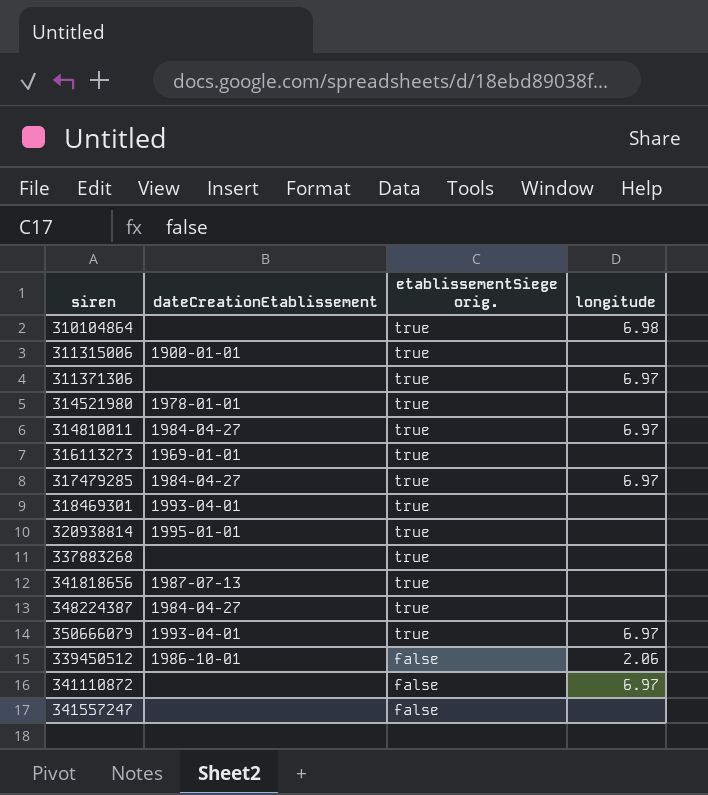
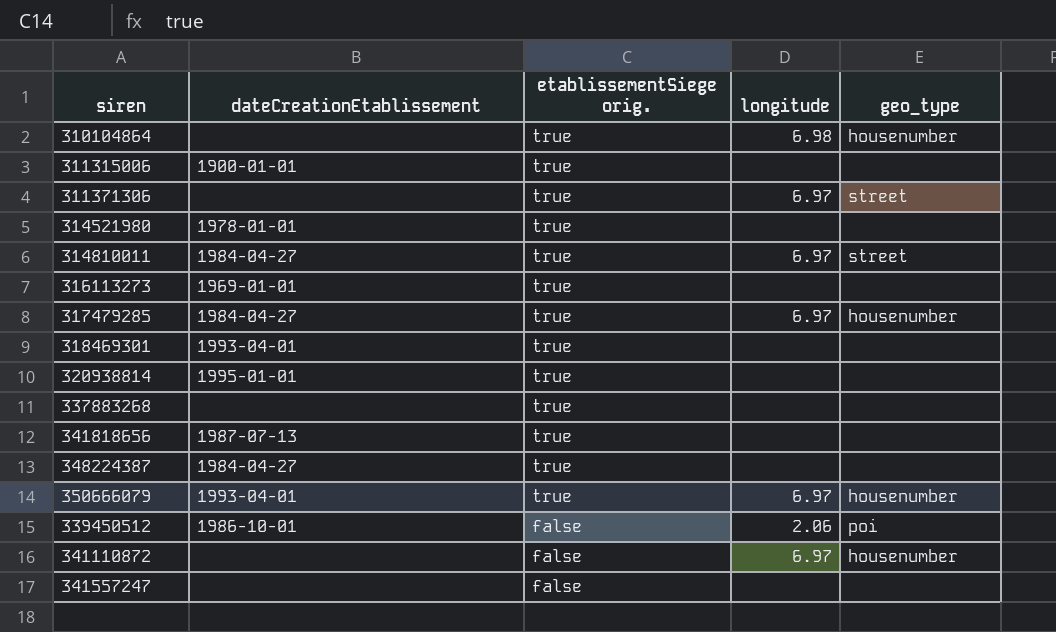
column geo_type | position: none -> 5

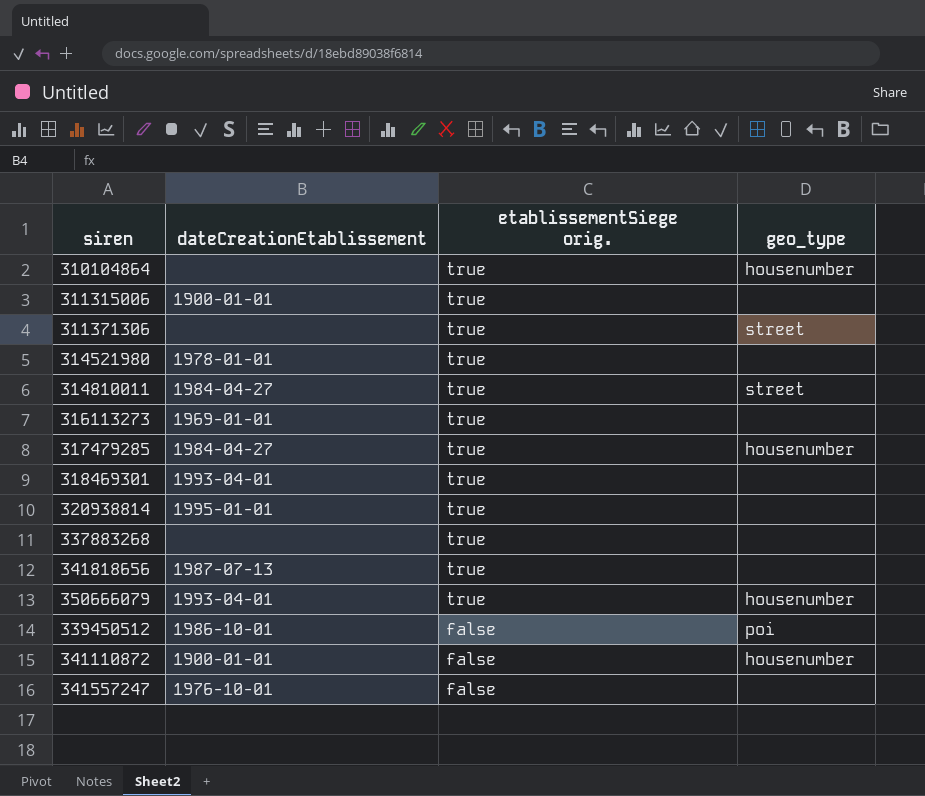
column longitude | position: 4 -> none
row 348224387: 1984-04-27 | true | none | none -> none
341110872 | dateCreationEtablissement: none -> 1900-01-01
341557247 | dateCreationEtablissement: none -> 1976-10-01

